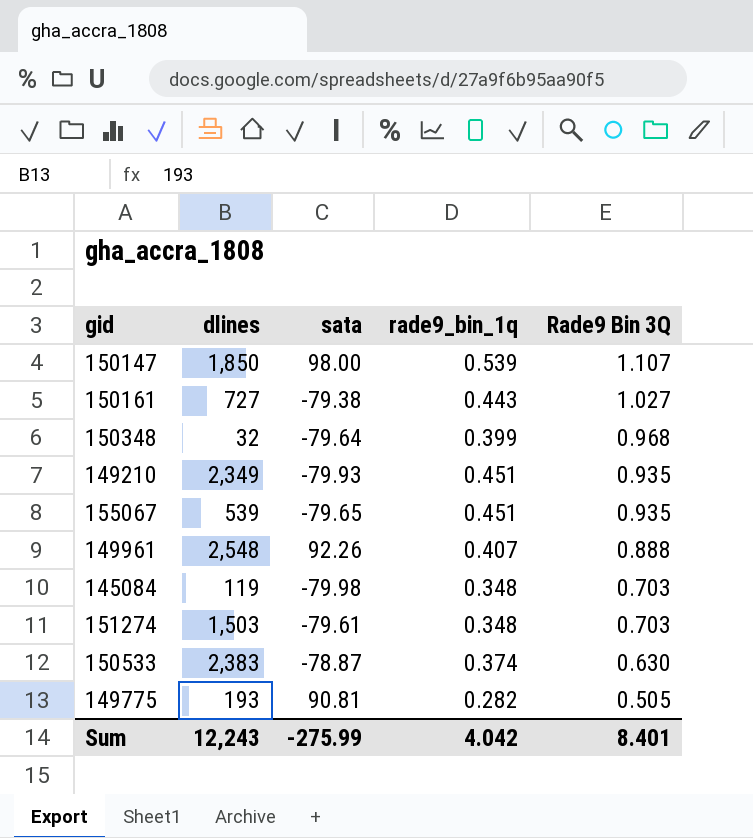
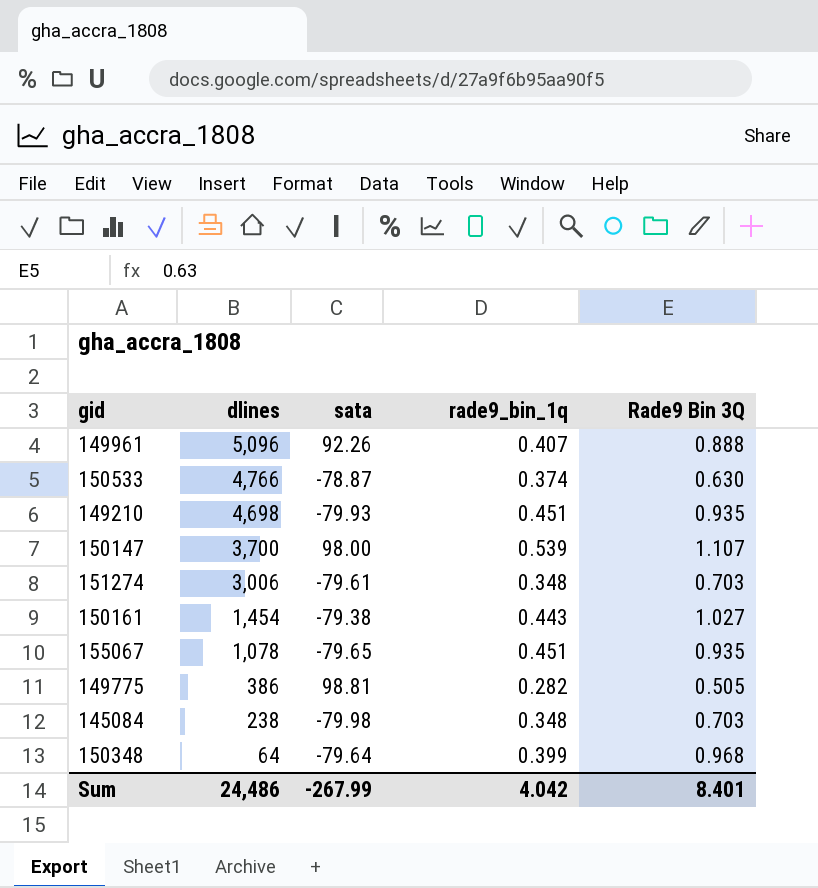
row order: Rade9 Bin 3Q descending -> dlines descending
149961 | dlines: 2,548 -> 5,096
150533 | dlines: 2,383 -> 4,766
149210 | dlines: 2,349 -> 4,698
150147 | dlines: 1,850 -> 3,700
151274 | dlines: 1,503 -> 3,006
150161 | dlines: 727 -> 1,454
155067 | dlines: 539 -> 1,078
149775 | dlines: 193 -> 386
149775 | sata: 90.81 -> 98.81
145084 | dlines: 119 -> 238
150348 | dlines: 32 -> 64
Sum | dlines: 12,243 -> 24,486
Sum | sata: -275.99 -> -267.99

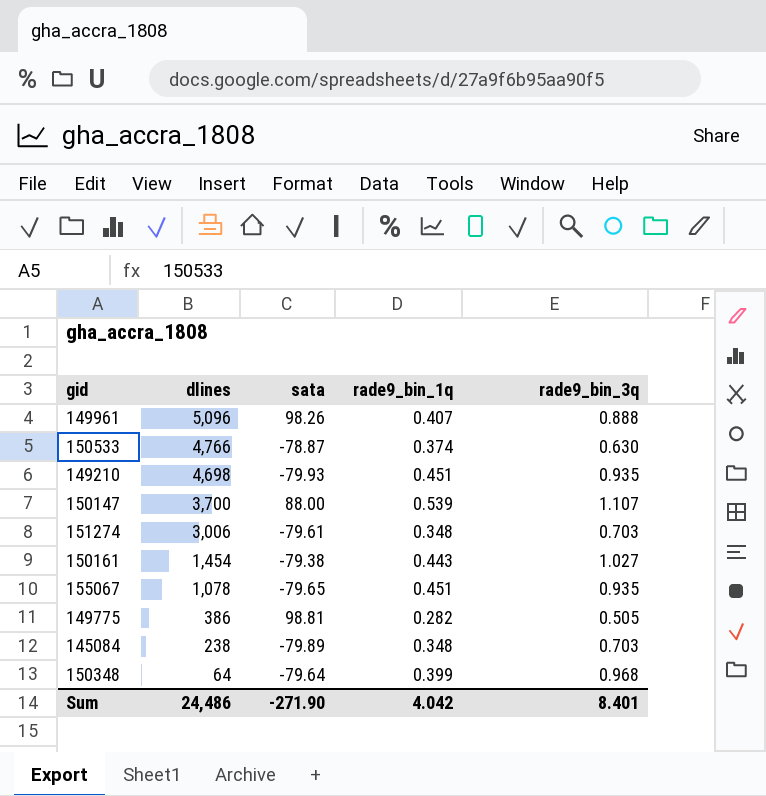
column name: Rade9 Bin 3Q -> rade9_bin_3q
149961 | sata: 92.26 -> 98.26
150147 | sata: 98.00 -> 88.00
145084 | sata: -79.98 -> -79.89
Sum | sata: -267.99 -> -271.90

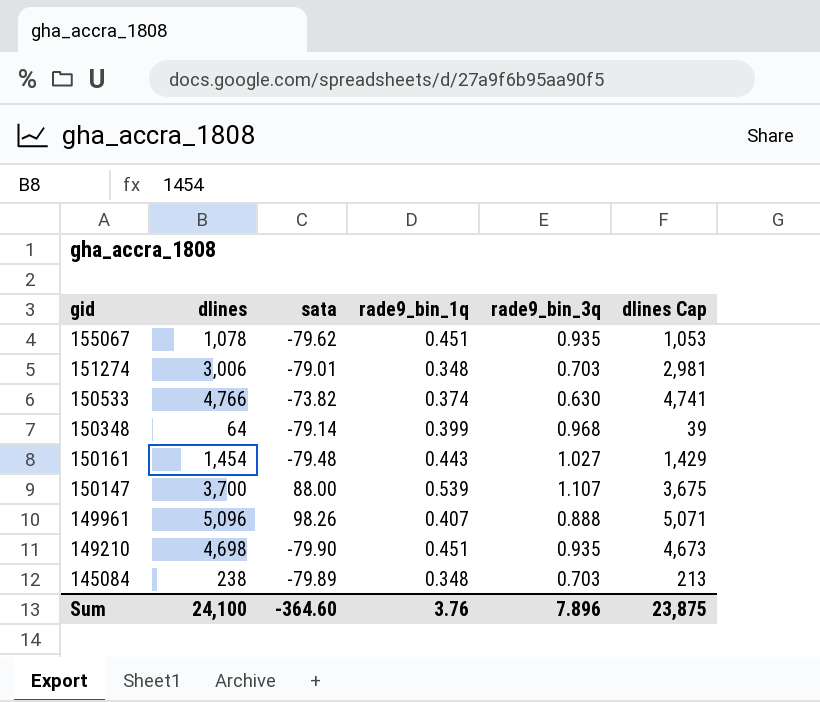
row order: dlines descending -> gid descending
column dlines Cap | formula: none -> [dlines] - 25
row 149775: 386 | 98.81 | 0.282 | 0.505 -> none
155067 | sata: -79.65 -> -79.62
151274 | sata: -79.61 -> -79.01
150533 | sata: -78.87 -> -73.82
150348 | sata: -79.64 -> -79.14
150161 | sata: -79.38 -> -79.48
149210 | sata: -79.93 -> -79.90
Sum | dlines: 24,486 -> 24,100
Sum | sata: -271.90 -> -364.60
Sum | rade9_bin_1q: 4.042 -> 3.76
Sum | rade9_bin_3q: 8.401 -> 7.896

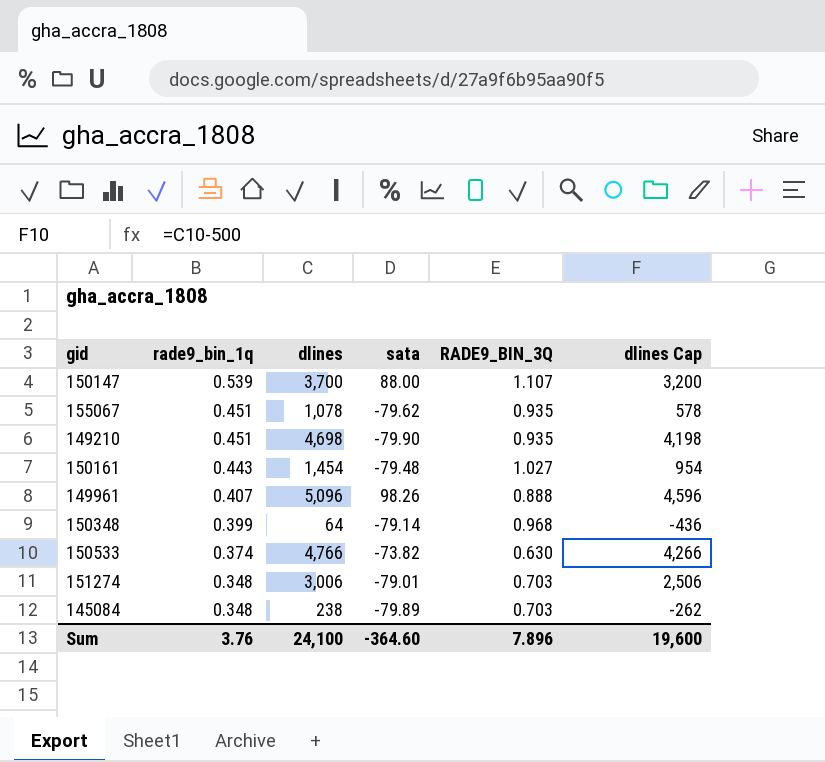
row order: gid descending -> rade9_bin_1q descending
column rade9_bin_1q | position: 4 -> 2
column name: rade9_bin_3q -> RADE9_BIN_3Q
column dlines Cap | formula: [dlines] - 25 -> [dlines] - 500
Sum | dlines Cap: 23,875 -> 19,600

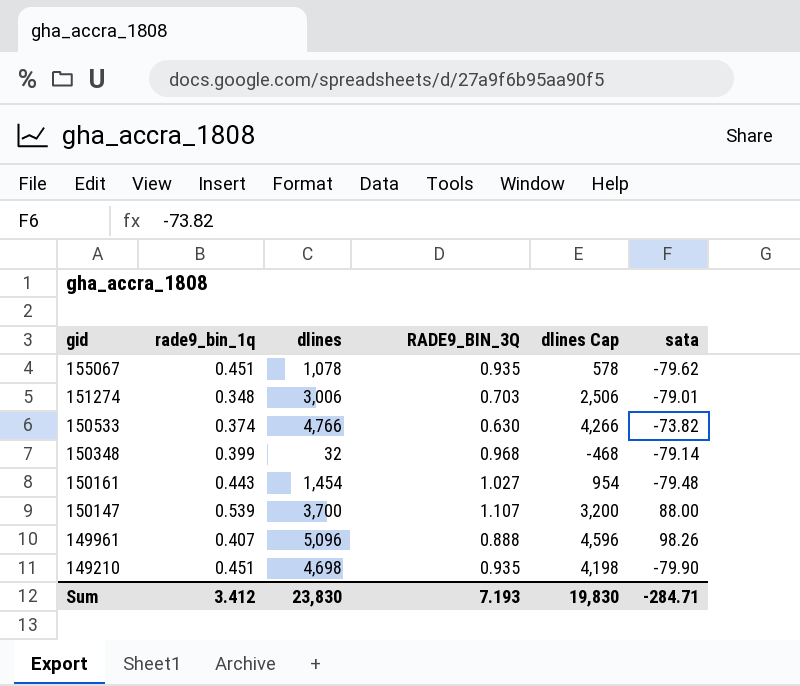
row order: rade9_bin_1q descending -> gid descending
column sata | position: 4 -> 6
row 145084: 0.348 | 238 | -79.89 | 0.703 | -262 -> none
150348 | dlines: 64 -> 32
150348 | dlines Cap: -436 -> -468
Sum | rade9_bin_1q: 3.76 -> 3.412
Sum | dlines: 24,100 -> 23,830
Sum | RADE9_BIN_3Q: 7.896 -> 7.193
Sum | dlines Cap: 19,600 -> 19,830
Sum | sata: -364.60 -> -284.71

